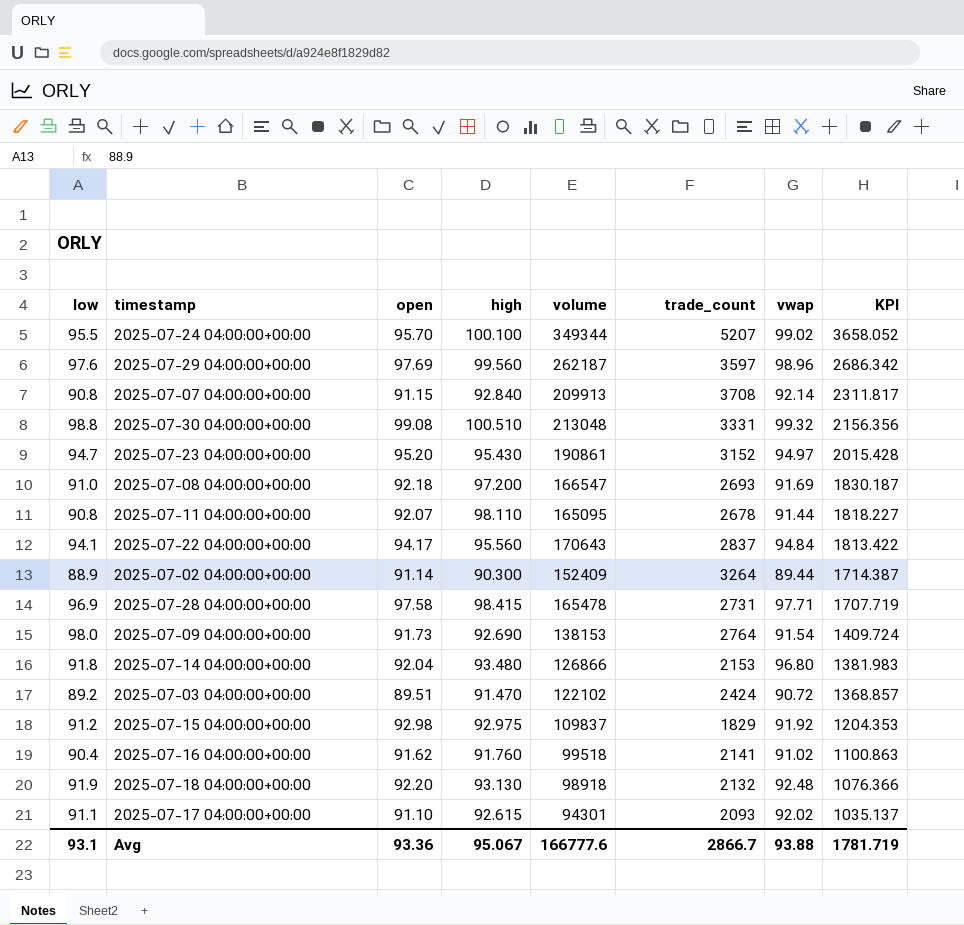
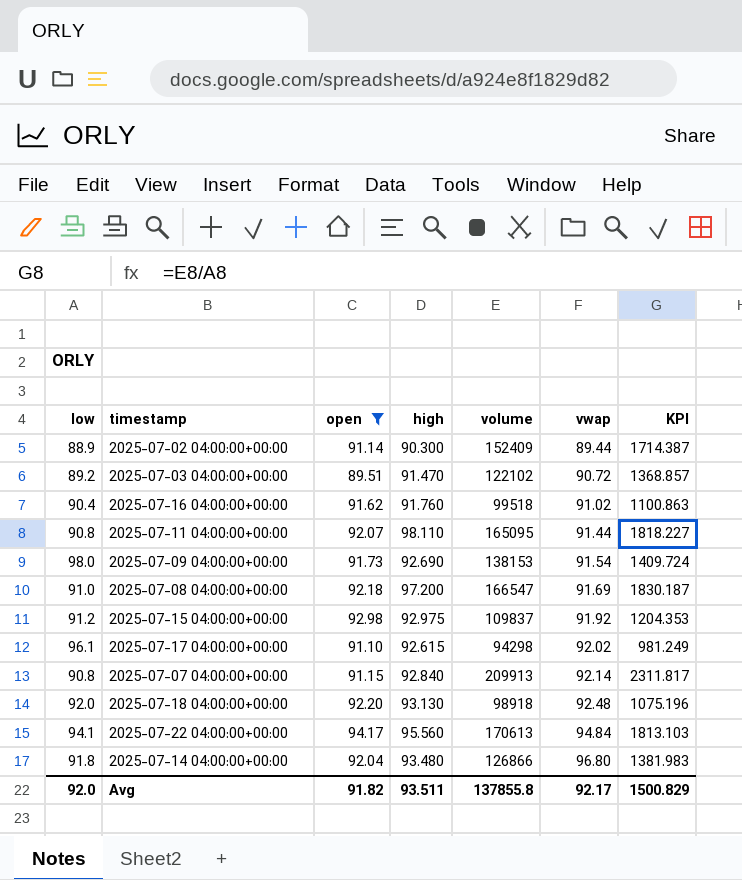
filter: none -> open <= 94.17
row order: KPI descending -> vwap ascending
column trade_count | position: 6 -> none
2025-07-17 04:00:00+00:00 | low: 91.1 -> 96.1
2025-07-17 04:00:00+00:00 | volume: 94301 -> 94298
2025-07-17 04:00:00+00:00 | KPI: 1035.137 -> 981.249
2025-07-18 04:00:00+00:00 | low: 91.9 -> 92.0
2025-07-18 04:00:00+00:00 | KPI: 1076.366 -> 1075.196
2025-07-22 04:00:00+00:00 | volume: 170643 -> 170613
2025-07-22 04:00:00+00:00 | KPI: 1813.422 -> 1813.103
Avg | low: 93.1 -> 92.0
Avg | open: 93.36 -> 91.82
Avg | high: 95.067 -> 93.511
Avg | volume: 166777.6 -> 137855.8
Avg | vwap: 93.88 -> 92.17
Avg | KPI: 1781.719 -> 1500.829

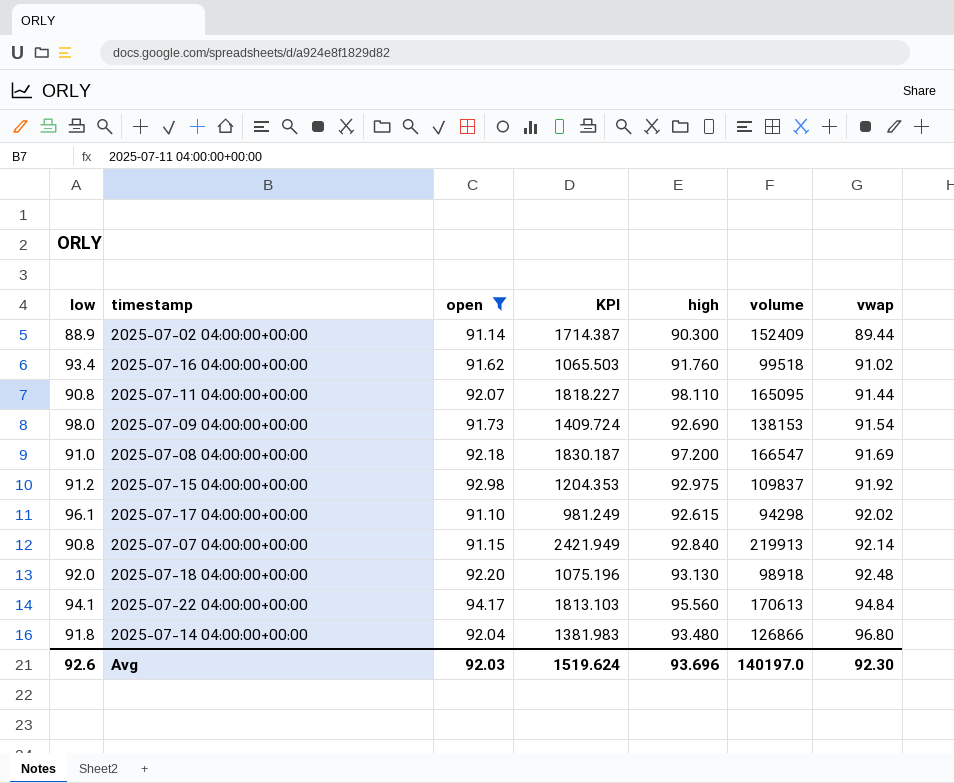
column KPI | position: 7 -> 4
row 2025-07-03 04:00:00+00:00: 89.2 | 89.51 | 91.470 | 122102 | 90.72 | 1368.857 -> none
2025-07-16 04:00:00+00:00 | low: 90.4 -> 93.4
2025-07-16 04:00:00+00:00 | KPI: 1100.863 -> 1065.503
2025-07-07 04:00:00+00:00 | KPI: 2311.817 -> 2421.949
2025-07-07 04:00:00+00:00 | volume: 209913 -> 219913
Avg | low: 92.0 -> 92.6
Avg | open: 91.82 -> 92.03
Avg | KPI: 1500.829 -> 1519.624
Avg | high: 93.511 -> 93.696
Avg | volume: 137855.8 -> 140197.0
Avg | vwap: 92.17 -> 92.30

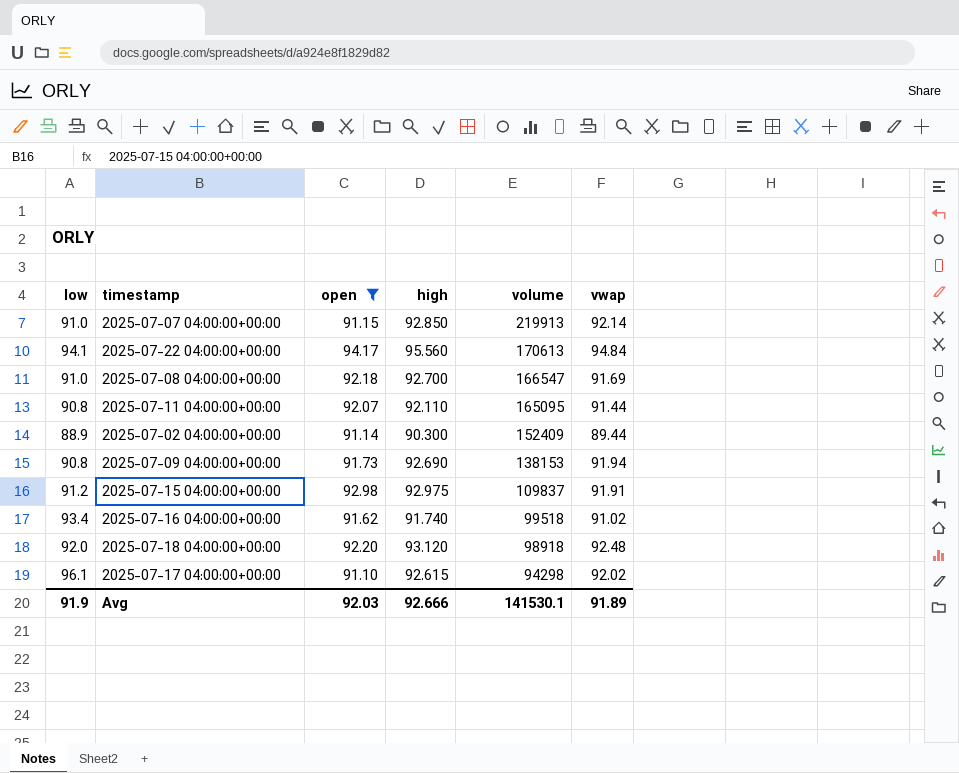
row order: vwap ascending -> volume descending
column KPI | formula: [volume] / [low] -> none
row 2025-07-14 04:00:00+00:00: 91.8 | 92.04 | 1381.983 | 93.480 | 126866 | 96.80 -> none
2025-07-07 04:00:00+00:00 | low: 90.8 -> 91.0
2025-07-07 04:00:00+00:00 | high: 92.840 -> 92.850
2025-07-08 04:00:00+00:00 | high: 97.200 -> 92.700
2025-07-11 04:00:00+00:00 | high: 98.110 -> 92.110
2025-07-09 04:00:00+00:00 | low: 98.0 -> 90.8
2025-07-09 04:00:00+00:00 | vwap: 91.54 -> 91.94
2025-07-15 04:00:00+00:00 | vwap: 91.92 -> 91.91
2025-07-16 04:00:00+00:00 | high: 91.760 -> 91.740
2025-07-18 04:00:00+00:00 | high: 93.130 -> 93.120
Avg | low: 92.6 -> 91.9
Avg | high: 93.696 -> 92.666
Avg | volume: 140197.0 -> 141530.1
Avg | vwap: 92.30 -> 91.89

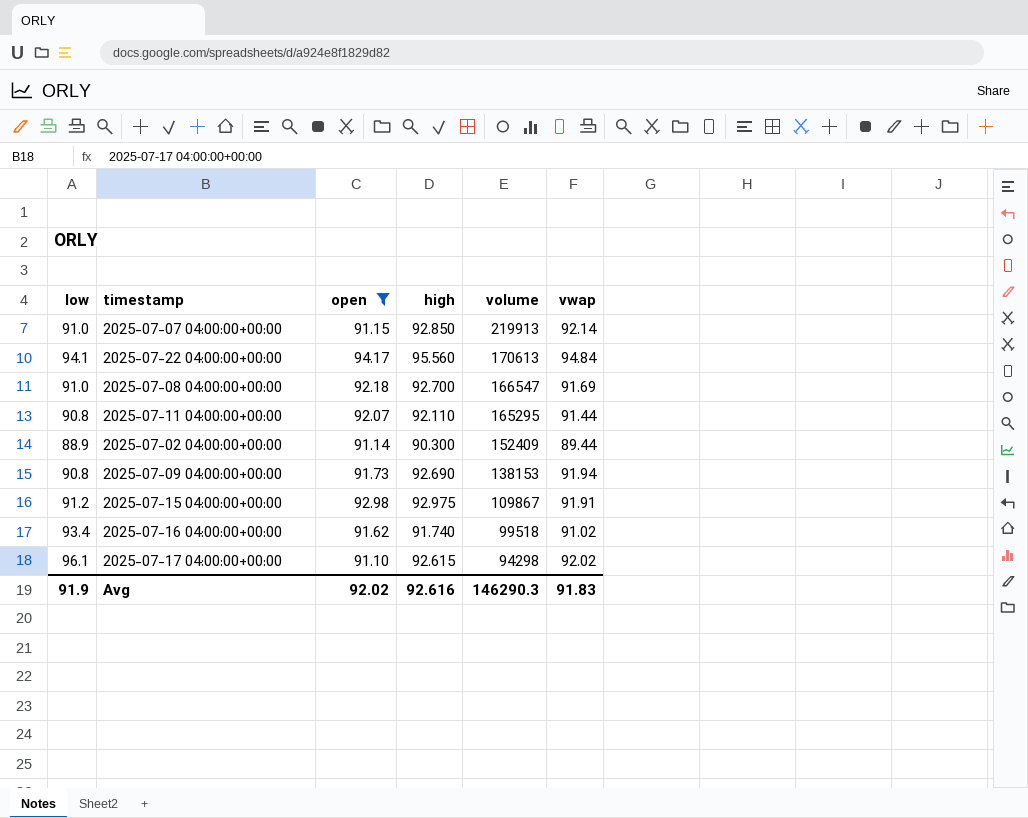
row 2025-07-18 04:00:00+00:00: 92.0 | 92.20 | 93.120 | 98918 | 92.48 -> none
2025-07-11 04:00:00+00:00 | volume: 165095 -> 165295
2025-07-15 04:00:00+00:00 | volume: 109837 -> 109867
Avg | open: 92.03 -> 92.02
Avg | high: 92.666 -> 92.616
Avg | volume: 141530.1 -> 146290.3
Avg | vwap: 91.89 -> 91.83

